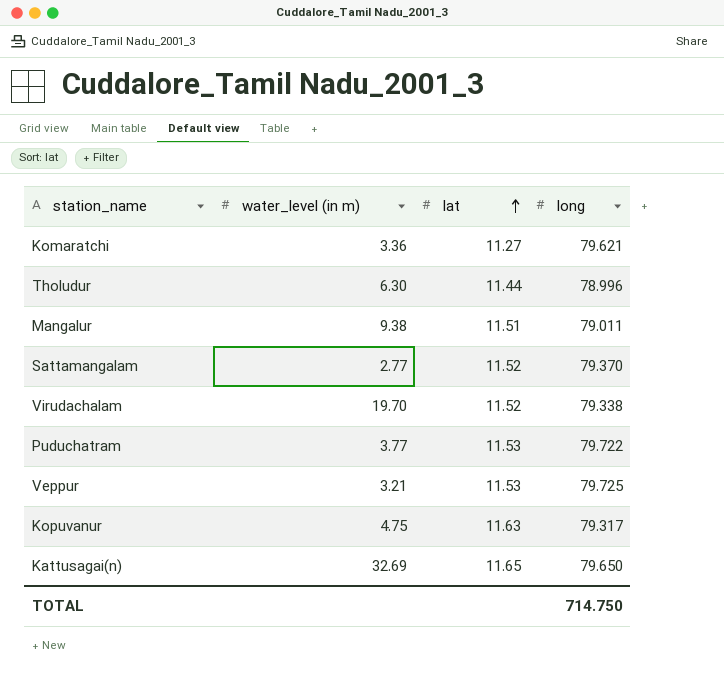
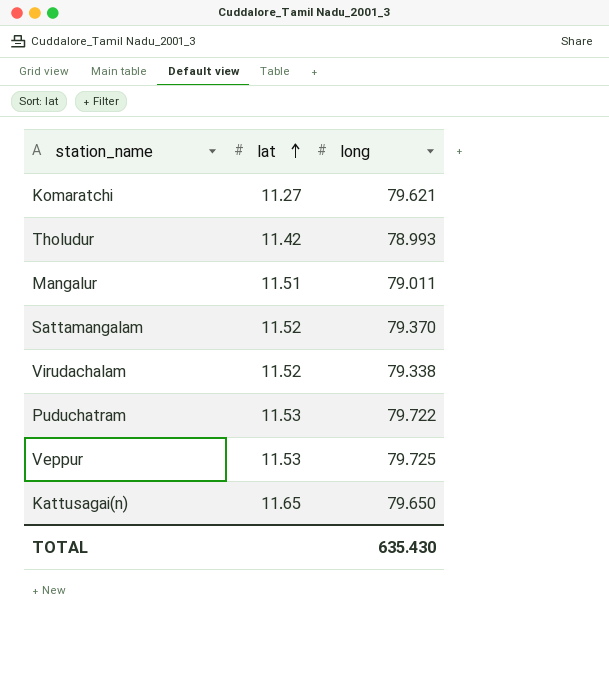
column water_level (in m) | position: 2 -> none
row Kopuvanur: 4.75 | 11.63 | 79.317 -> none
Tholudur | lat: 11.44 -> 11.42
Tholudur | long: 78.996 -> 78.993
TOTAL | long: 714.750 -> 635.430

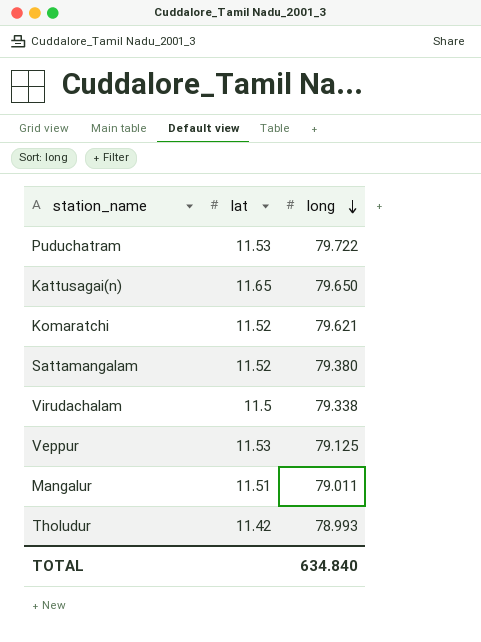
row order: lat ascending -> long descending
Komaratchi | lat: 11.27 -> 11.52
Sattamangalam | long: 79.370 -> 79.380
Virudachalam | lat: 11.52 -> 11.5
Veppur | long: 79.725 -> 79.125
TOTAL | long: 635.430 -> 634.840

